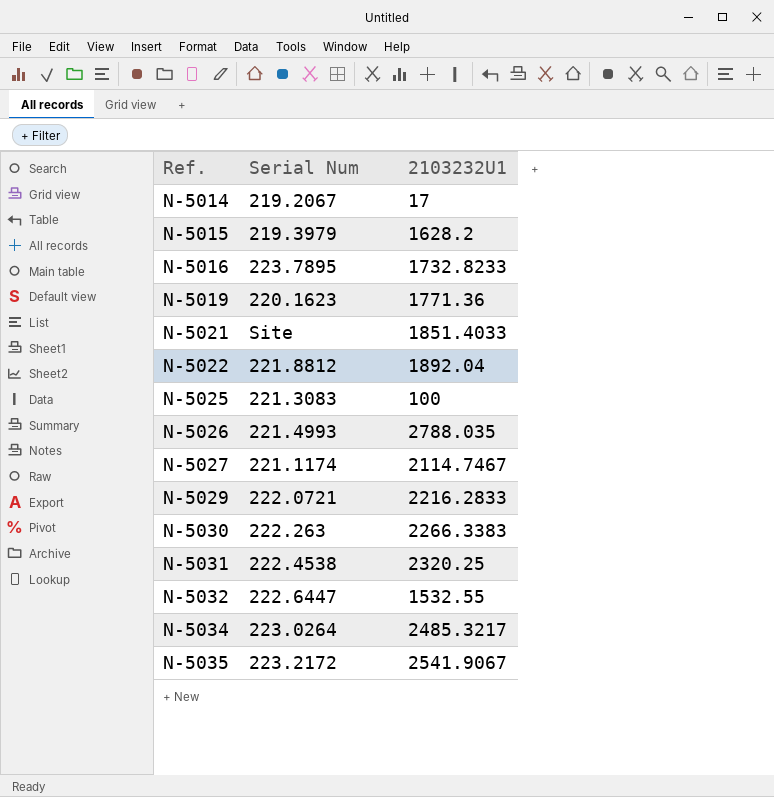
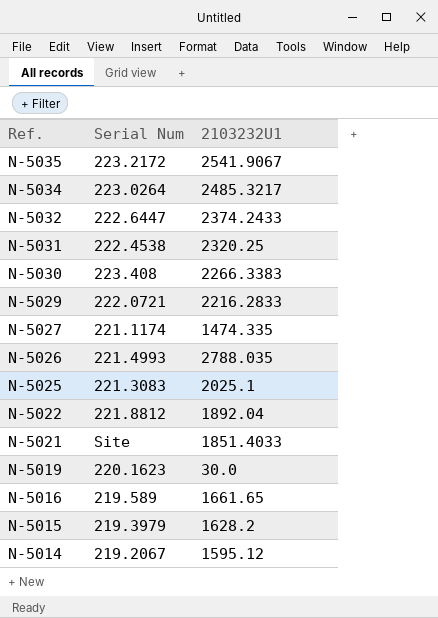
row order: Ref. ascending -> Ref. descending
N-5032 | 2103232U1: 1532.55 -> 2374.2433
N-5030 | Serial Num: 222.263 -> 223.408
N-5027 | 2103232U1: 2114.7467 -> 1474.335
N-5025 | 2103232U1: 100 -> 2025.1
N-5019 | 2103232U1: 1771.36 -> 30.0
N-5016 | Serial Num: 223.7895 -> 219.589
N-5016 | 2103232U1: 1732.8233 -> 1661.65
N-5014 | 2103232U1: 17 -> 1595.12

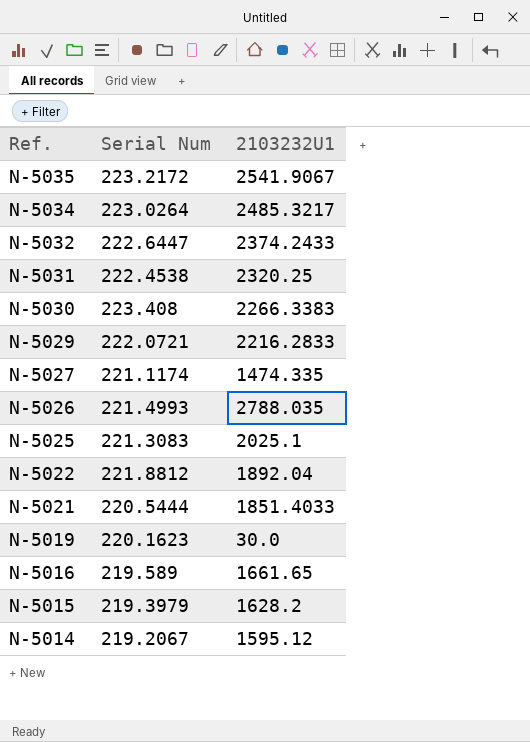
N-5021 | Serial Num: Site -> 220.5444

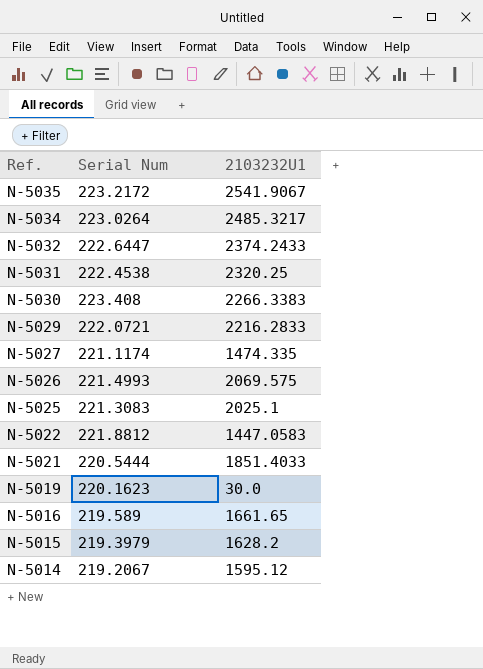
N-5026 | 2103232U1: 2788.035 -> 2069.575
N-5022 | 2103232U1: 1892.04 -> 1447.0583

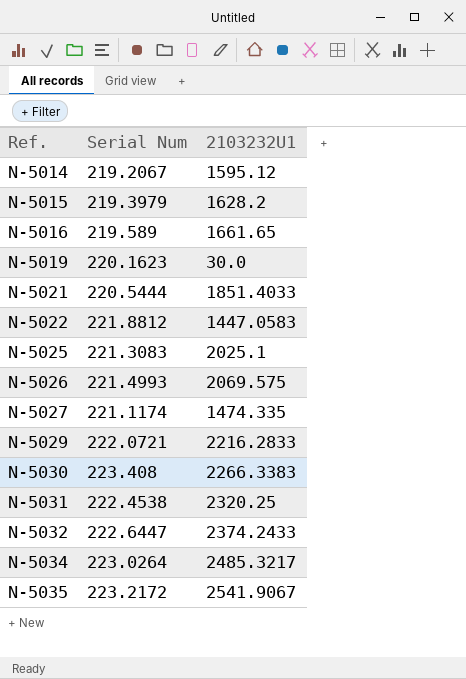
row order: Ref. descending -> Ref. ascending

